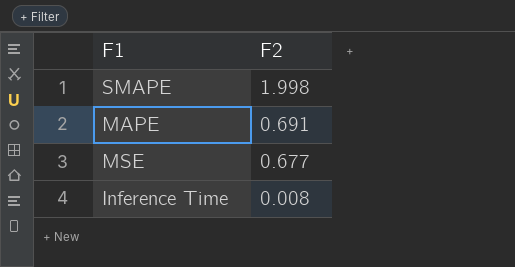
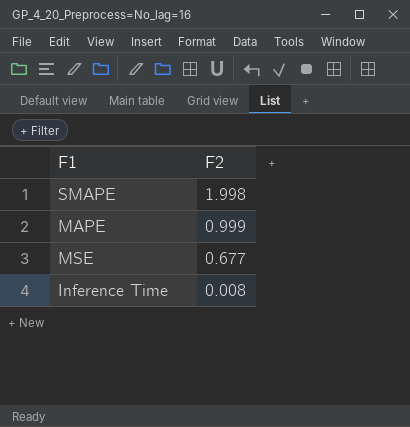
MAPE | F2: 0.691 -> 0.999

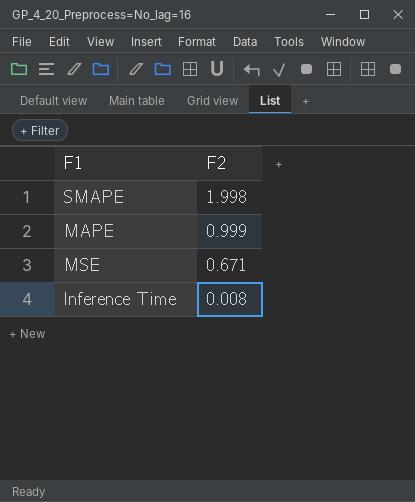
MSE | F2: 0.677 -> 0.671

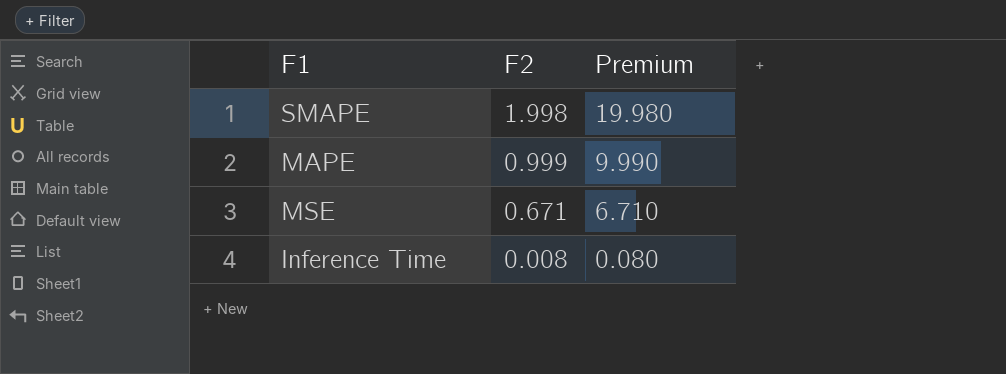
column Premium | formula: none -> [F2] * 10

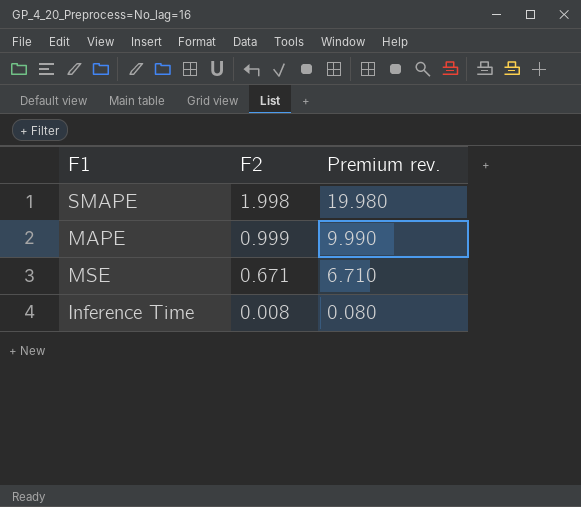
column name: Premium -> Premium rev.

